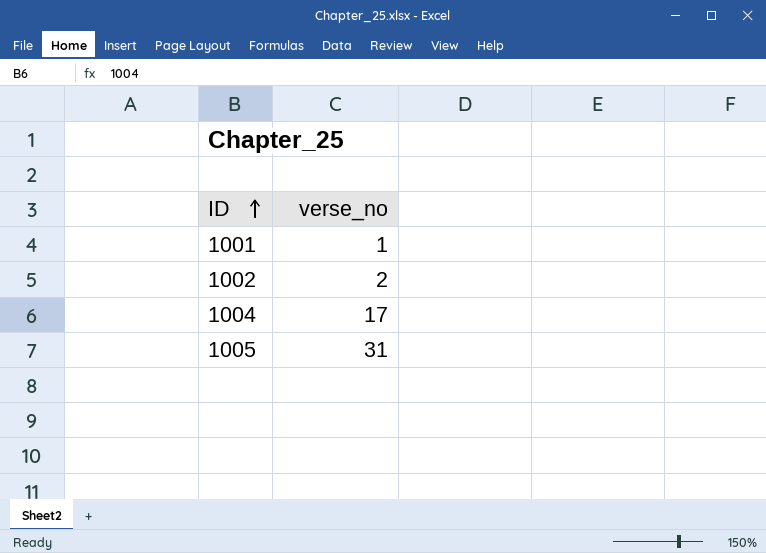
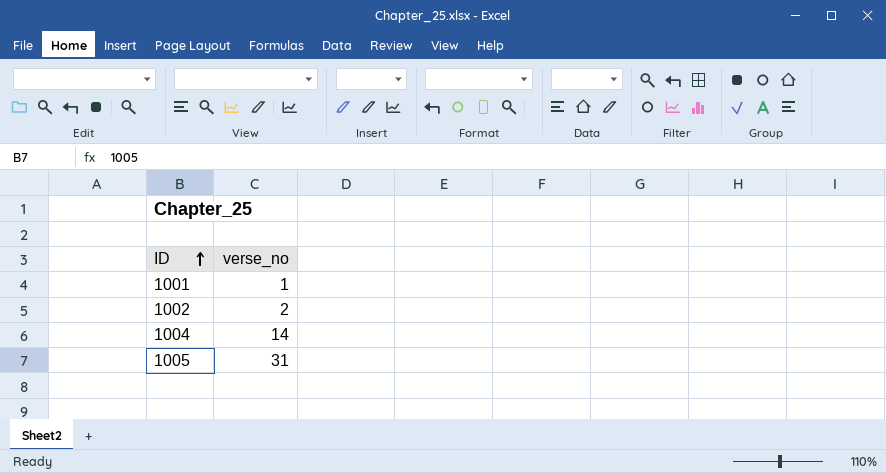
1004 | verse_no: 17 -> 14

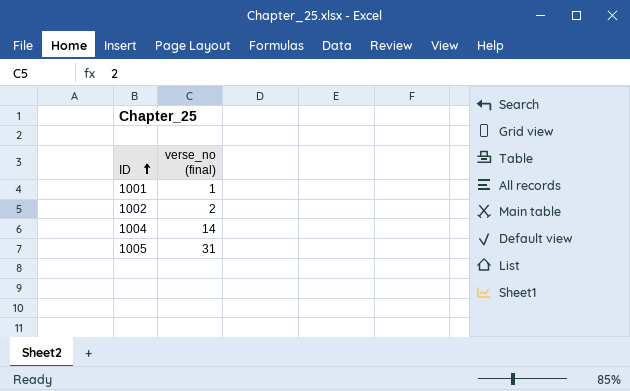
column name: verse_no -> verse_no (final)

